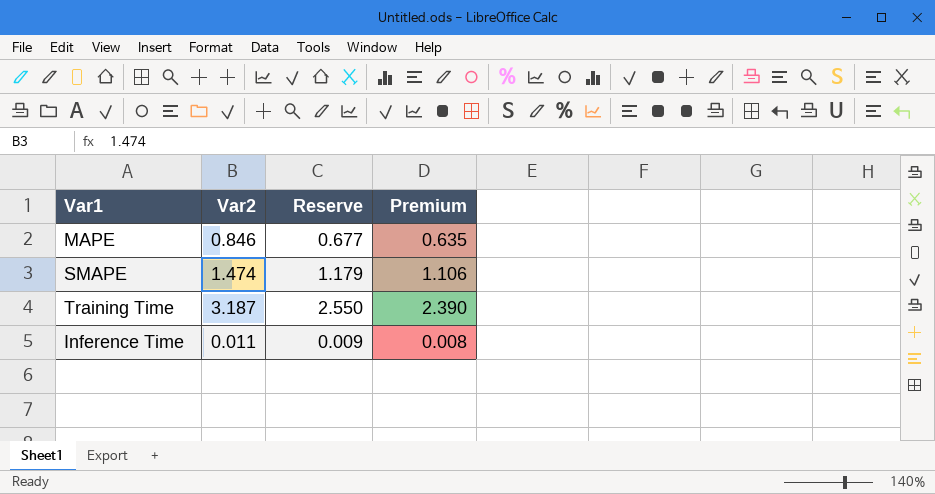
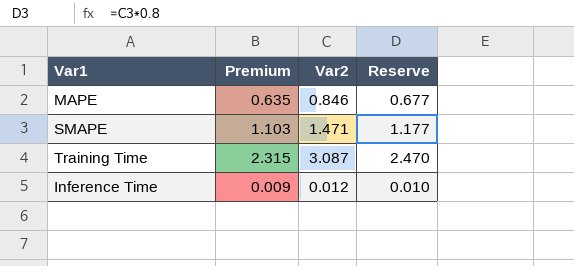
column Premium | position: 4 -> 2
SMAPE | Premium: 1.106 -> 1.103
SMAPE | Var2: 1.474 -> 1.471
SMAPE | Reserve: 1.179 -> 1.177
Training Time | Premium: 2.390 -> 2.315
Training Time | Var2: 3.187 -> 3.087
Training Time | Reserve: 2.550 -> 2.470
Inference Time | Premium: 0.008 -> 0.009
Inference Time | Var2: 0.011 -> 0.012
Inference Time | Reserve: 0.009 -> 0.010

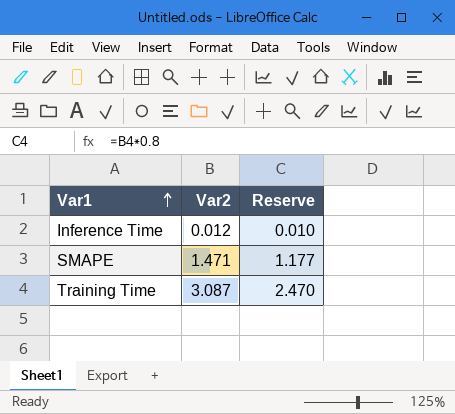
row order: none -> Var1 ascending
column Premium | formula: [Var2] * 0.75 -> none
row MAPE: 0.635 | 0.846 | 0.677 -> none

